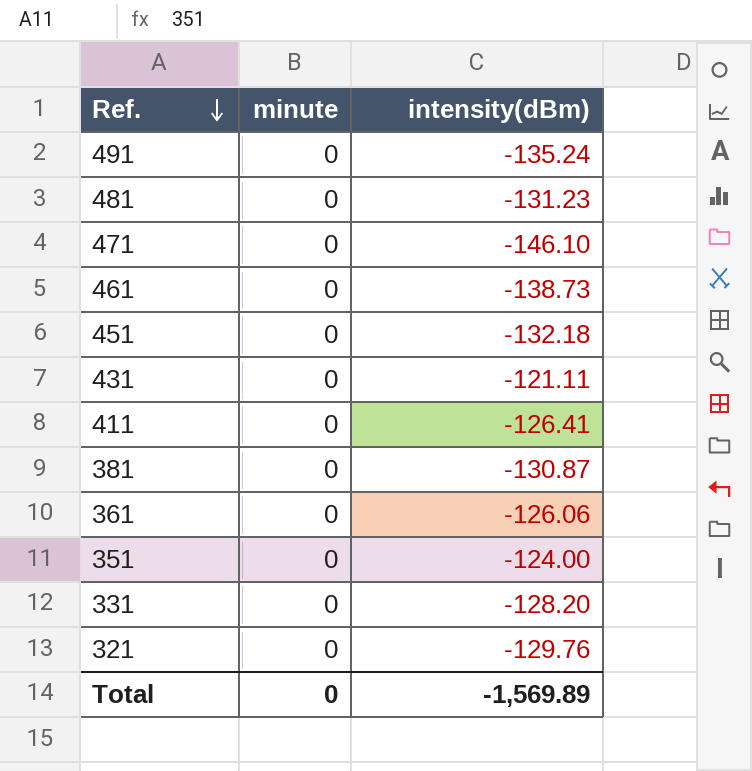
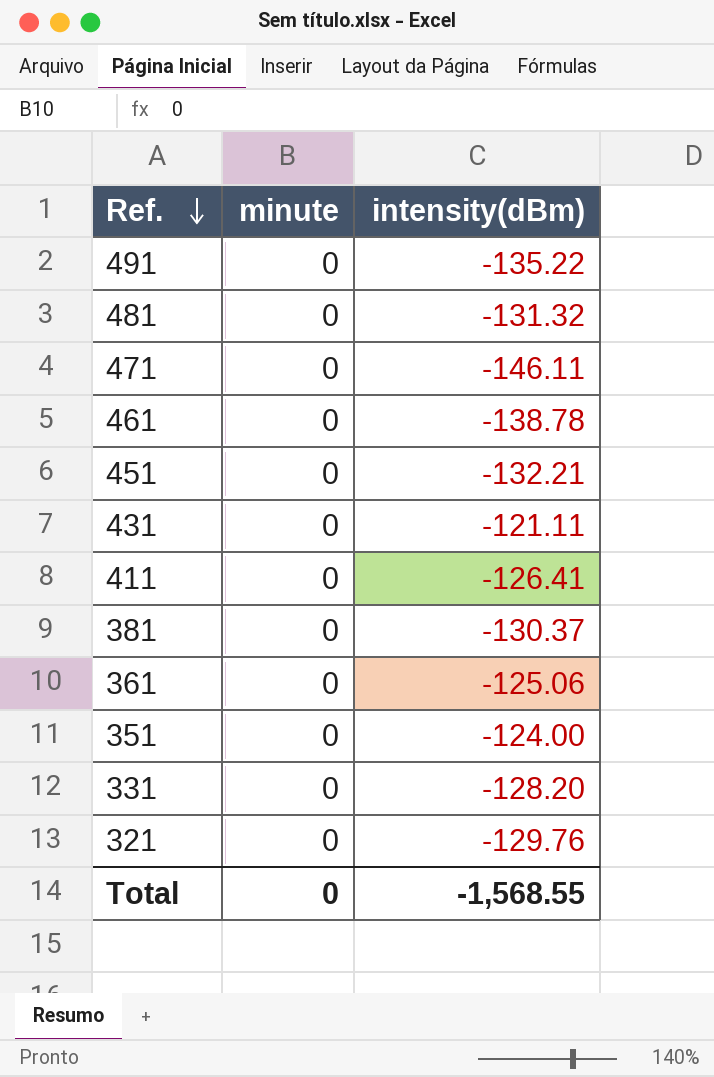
491 | intensity(dBm): -135.24 -> -135.22
481 | intensity(dBm): -131.23 -> -131.32
471 | intensity(dBm): -146.10 -> -146.11
461 | intensity(dBm): -138.73 -> -138.78
451 | intensity(dBm): -132.18 -> -132.21
381 | intensity(dBm): -130.87 -> -130.37
361 | intensity(dBm): -126.06 -> -125.06
Total | intensity(dBm): -1,569.89 -> -1,568.55

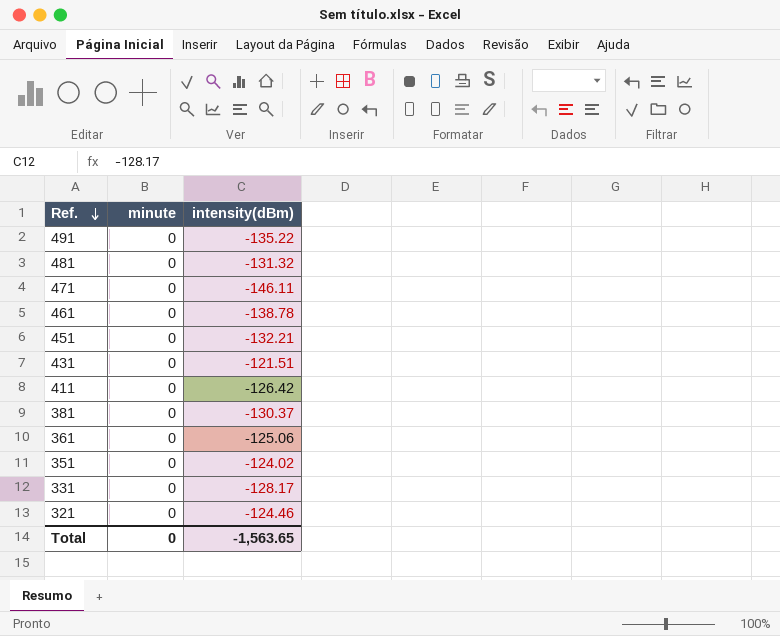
431 | intensity(dBm): -121.11 -> -121.51
411 | intensity(dBm): -126.41 -> -126.42
351 | intensity(dBm): -124.00 -> -124.02
331 | intensity(dBm): -128.20 -> -128.17
321 | intensity(dBm): -129.76 -> -124.46
Total | intensity(dBm): -1,568.55 -> -1,563.65

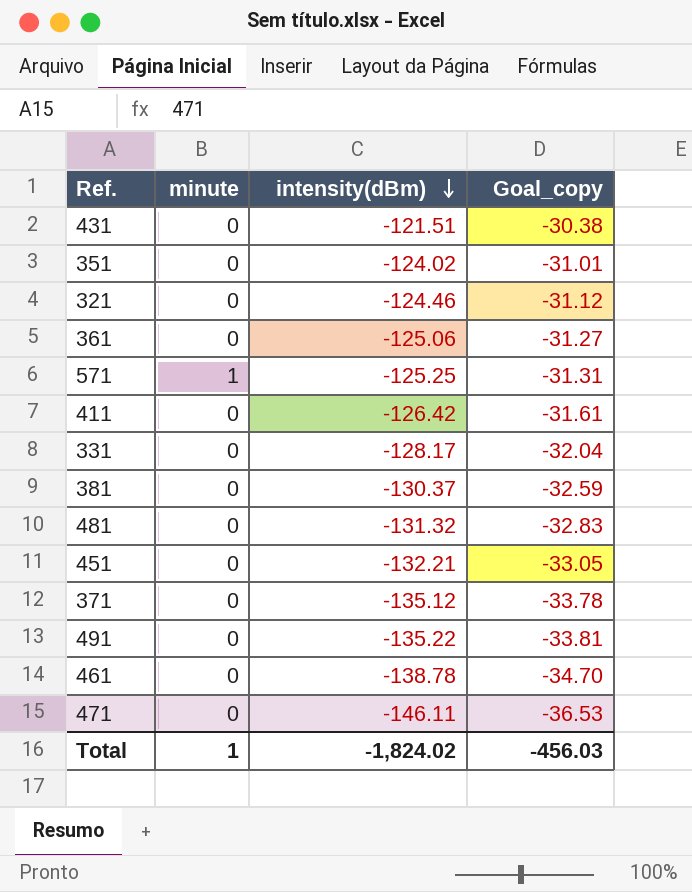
row order: Ref. descending -> intensity(dBm) descending
column Goal_copy | formula: none -> [intensity(dBm)] * 0.25
row 571: none -> 1 | -125.25 | -31.31
row 371: none -> 0 | -135.12 | -33.78
Total | minute: 0 -> 1
Total | intensity(dBm): -1,563.65 -> -1,824.02

